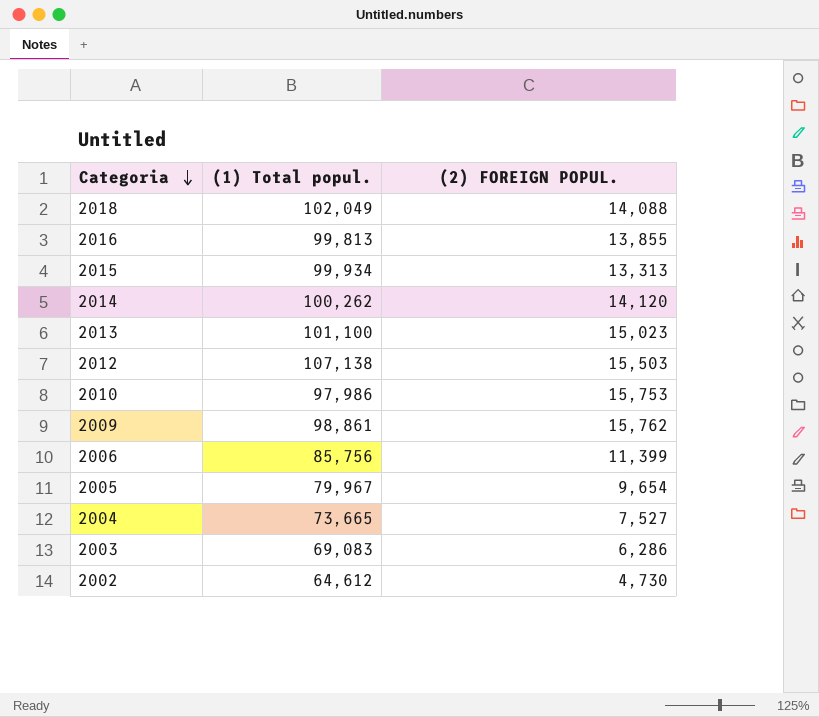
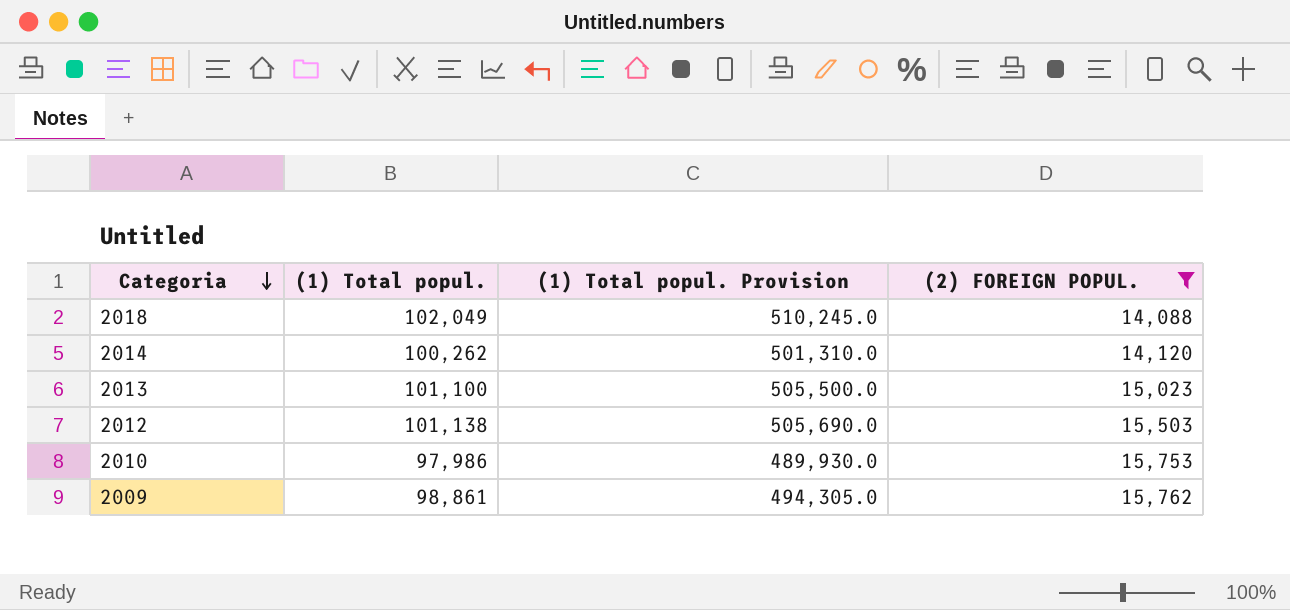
filter: none -> (2) FOREIGN POPUL. >= 14,088
column (1) Total popul. Provision | formula: none -> [(1) Total popul.] * 5
2012 | (1) Total popul.: 107,138 -> 101,138

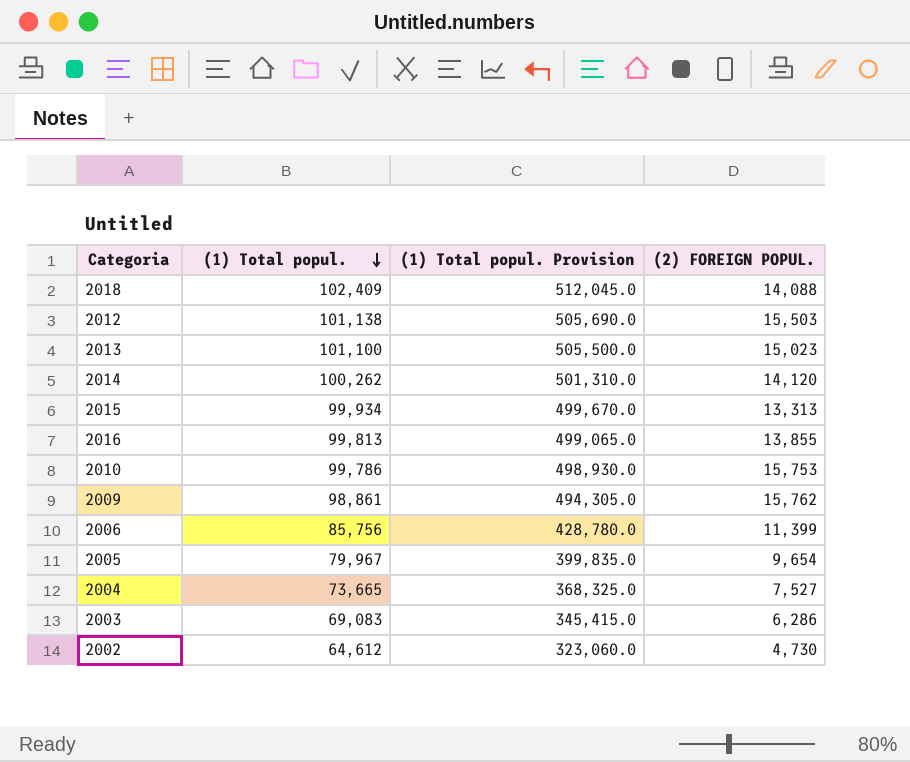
filter: (2) FOREIGN POPUL. >= 14,088 -> none
row order: Categoria descending -> (1) Total popul. descending
2018 | (1) Total popul.: 102,049 -> 102,409
2018 | (1) Total popul. Provision: 510,245.0 -> 512,045.0
2010 | (1) Total popul.: 97,986 -> 99,786
2010 | (1) Total popul. Provision: 489,930.0 -> 498,930.0

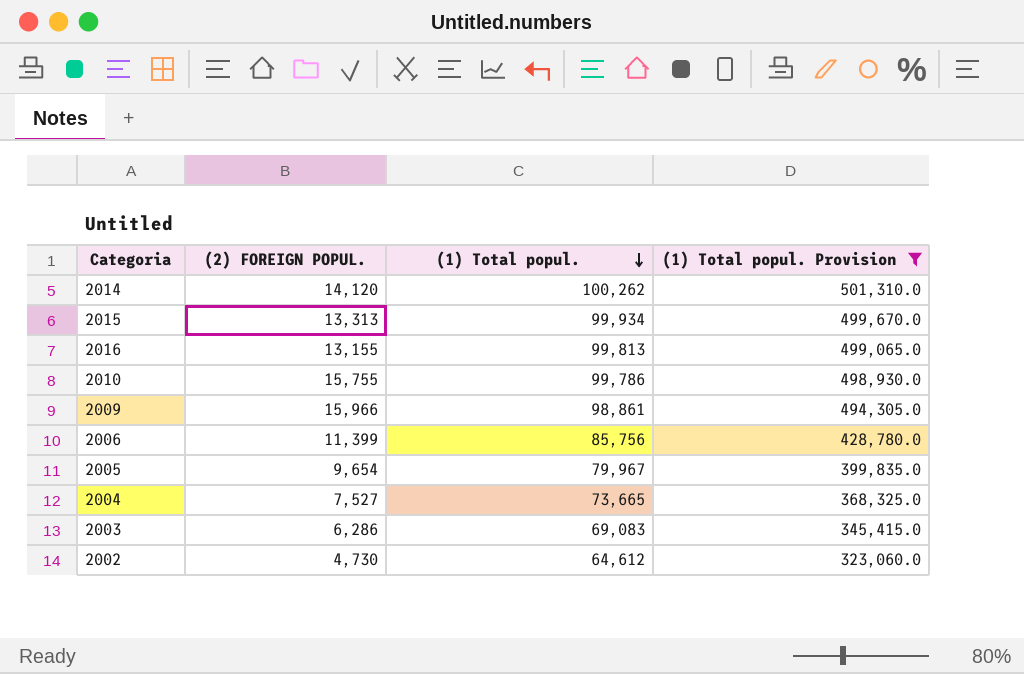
filter: none -> (1) Total popul. Provision <= 501,310.0
column (2) FOREIGN POPUL. | position: 4 -> 2
2016 | (2) FOREIGN POPUL.: 13,855 -> 13,155
2010 | (2) FOREIGN POPUL.: 15,753 -> 15,755
2009 | (2) FOREIGN POPUL.: 15,762 -> 15,966

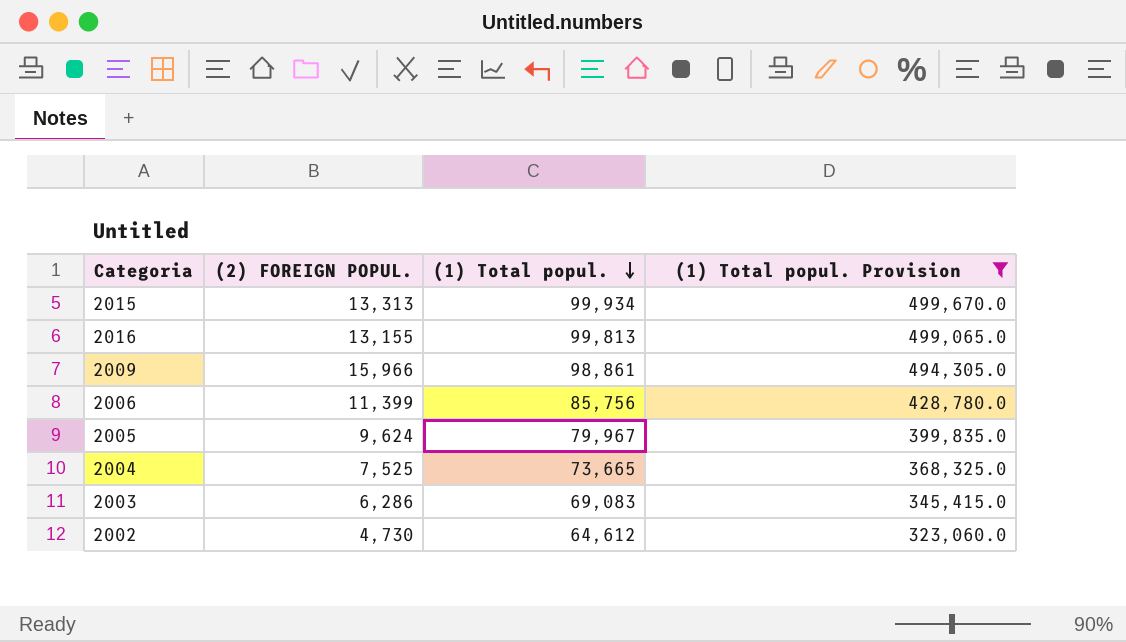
row 2014: 14,120 | 100,262 | 501,310.0 -> none
row 2010: 15,755 | 99,786 | 498,930.0 -> none
2005 | (2) FOREIGN POPUL.: 9,654 -> 9,624
2004 | (2) FOREIGN POPUL.: 7,527 -> 7,525

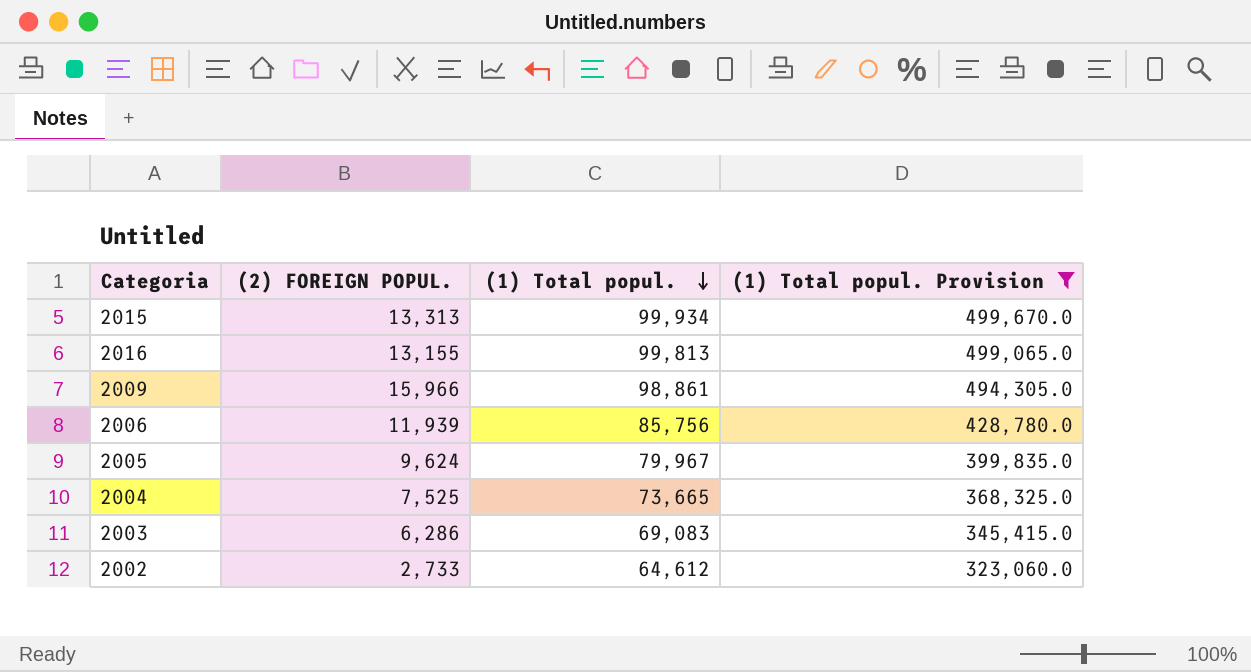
2006 | (2) FOREIGN POPUL.: 11,399 -> 11,939
2002 | (2) FOREIGN POPUL.: 4,730 -> 2,733

